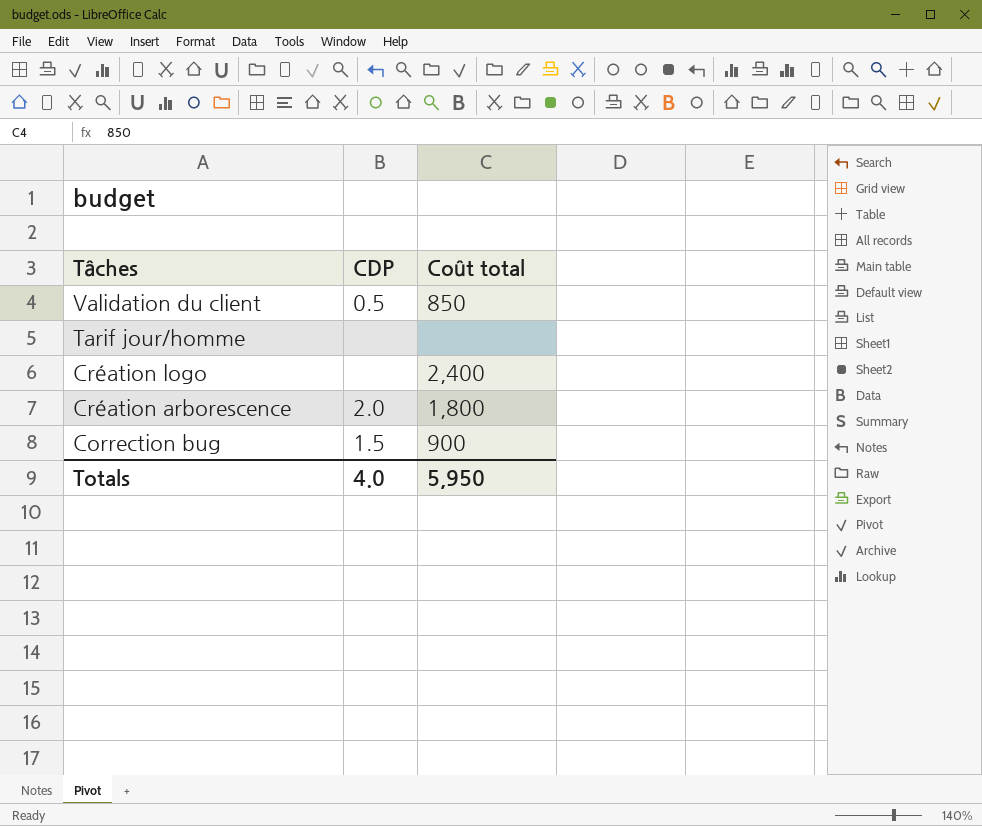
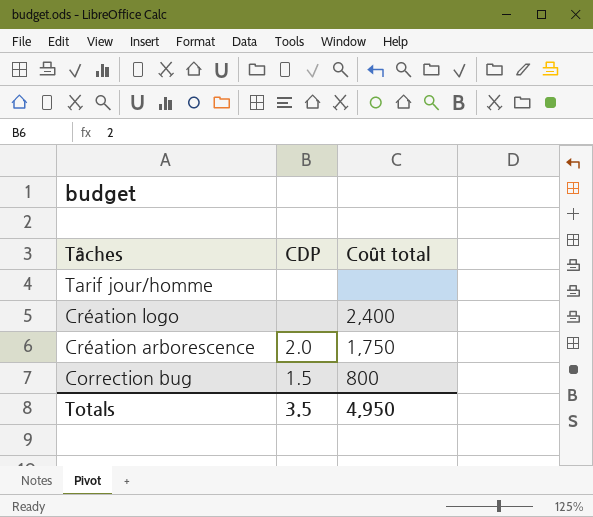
row Validation du client: 0.5 | 850 -> none
Création arborescence | Coût total: 1,800 -> 1,750
Correction bug | Coût total: 900 -> 800
Totals | CDP: 4.0 -> 3.5
Totals | Coût total: 5,950 -> 4,950

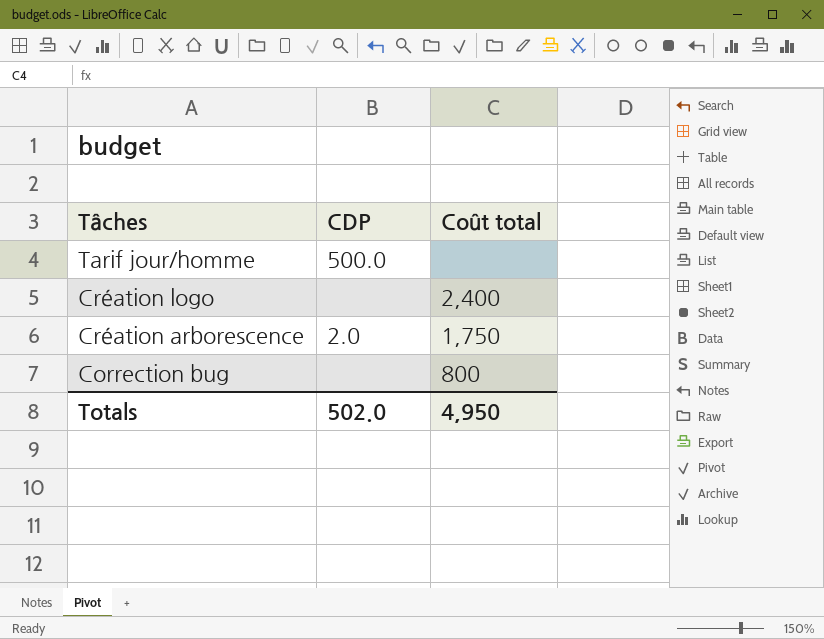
Tarif jour/homme | CDP: none -> 500.0
Correction bug | CDP: 1.5 -> none
Totals | CDP: 3.5 -> 502.0

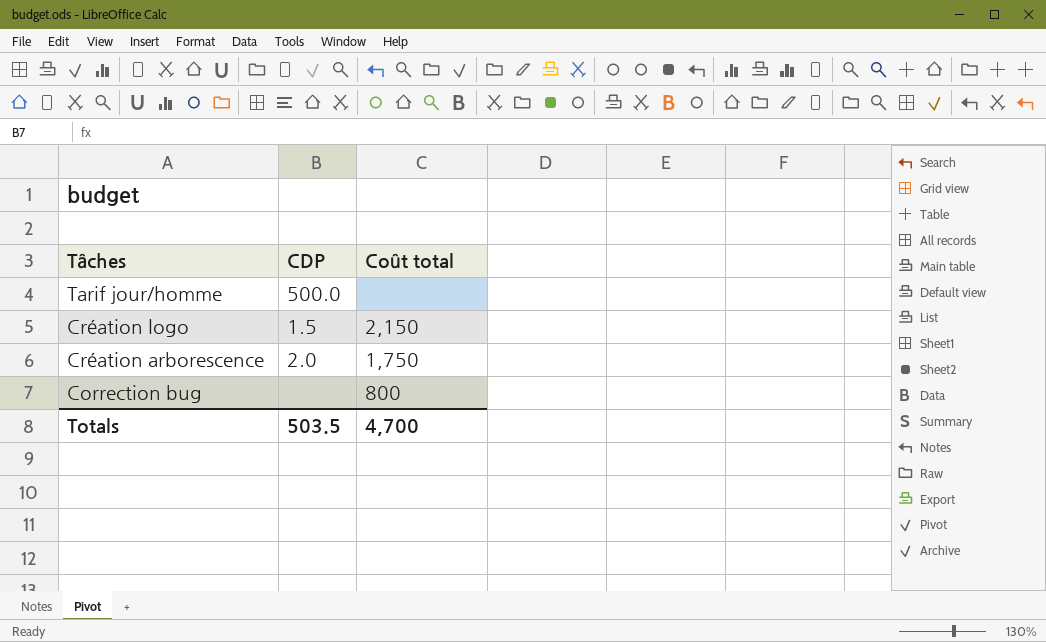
Création logo | CDP: none -> 1.5
Création logo | Coût total: 2,400 -> 2,150
Totals | CDP: 502.0 -> 503.5
Totals | Coût total: 4,950 -> 4,700

